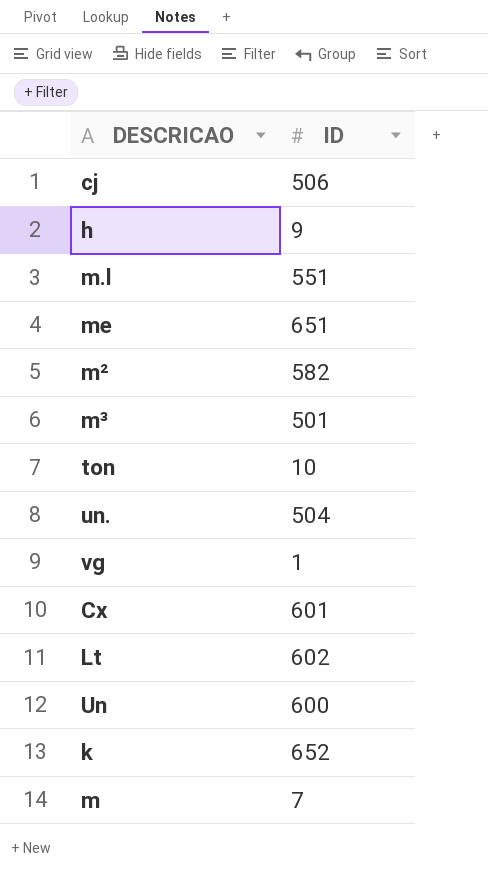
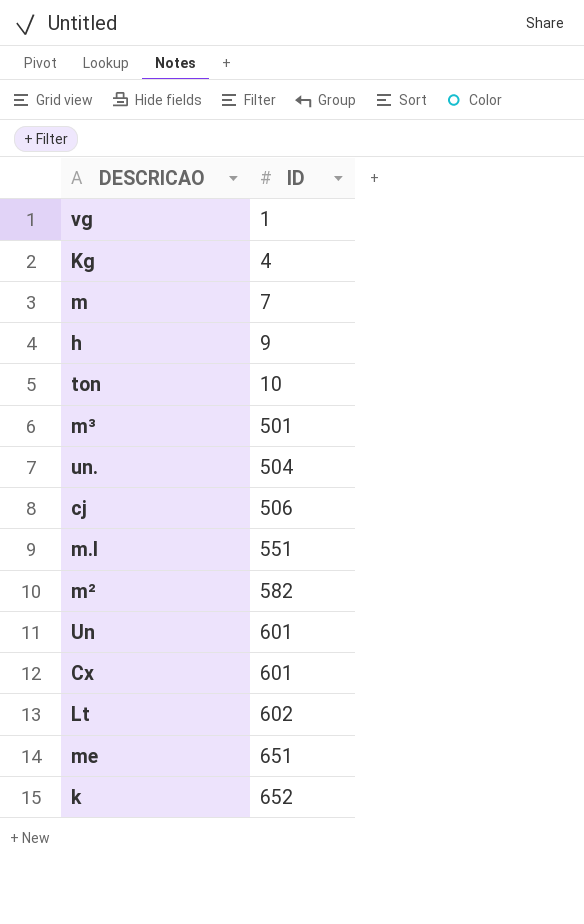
row order: none -> ID ascending
row Kg: none -> 4
Un | ID: 600 -> 601

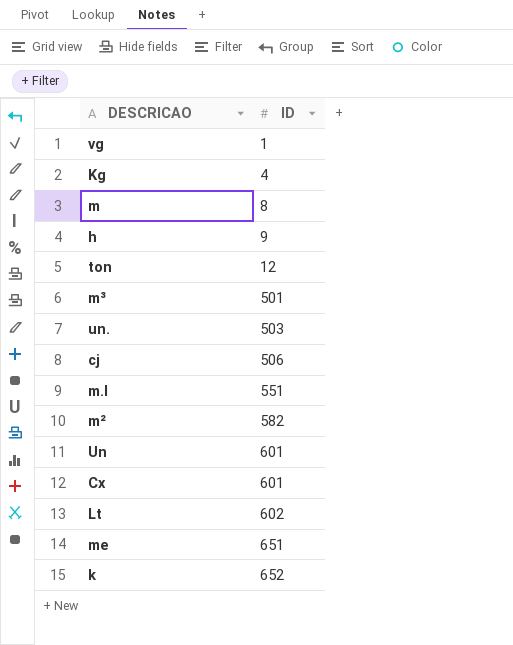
m | ID: 7 -> 8
ton | ID: 10 -> 12
un. | ID: 504 -> 503

